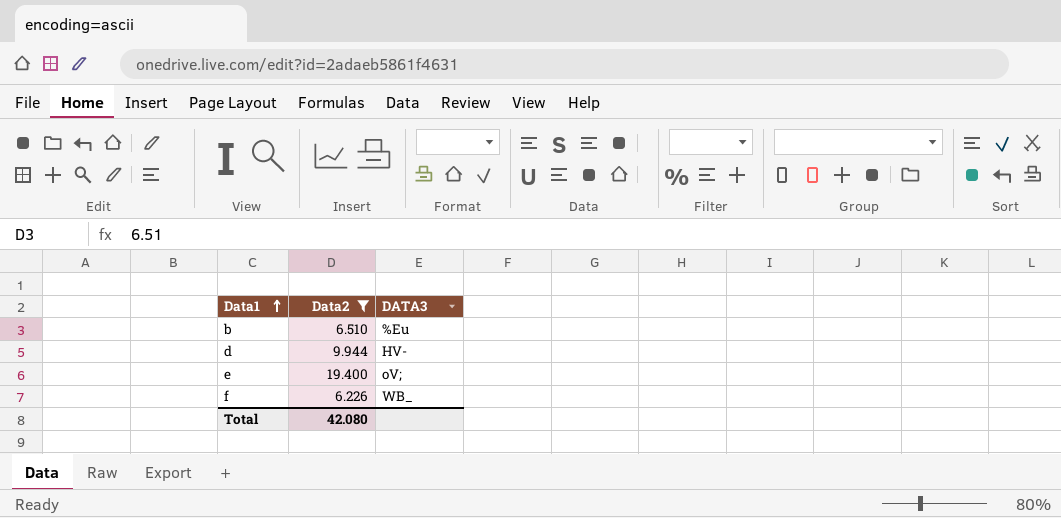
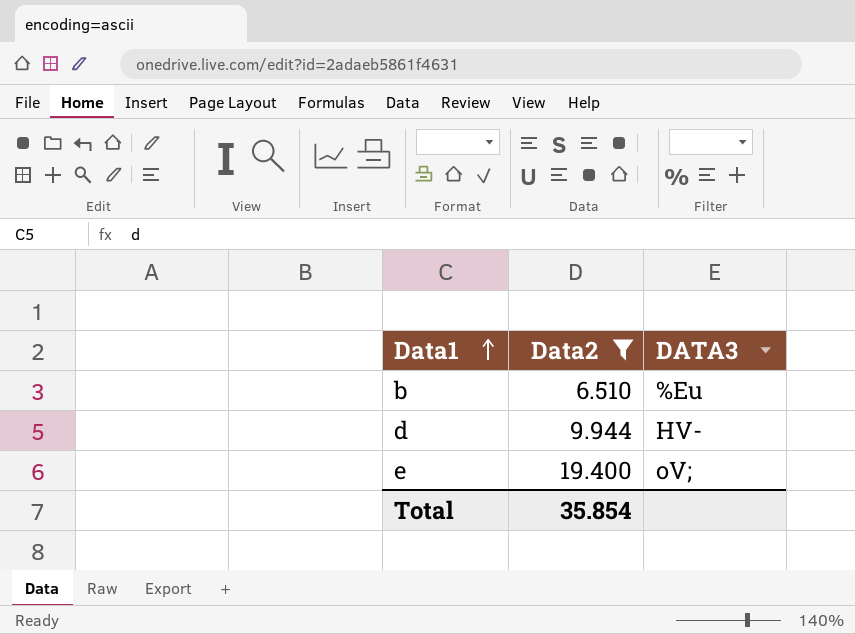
row f: 6.226 | WB_ -> none
Total | Data2: 42.080 -> 35.854

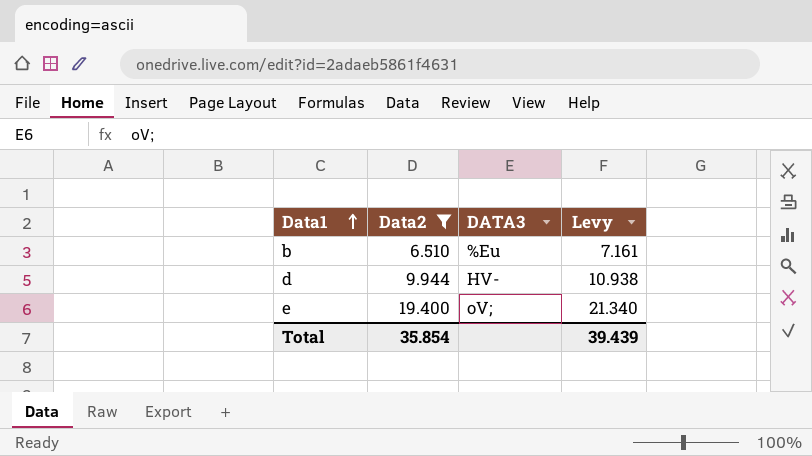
column Levy | formula: none -> [Data2] * 1.1

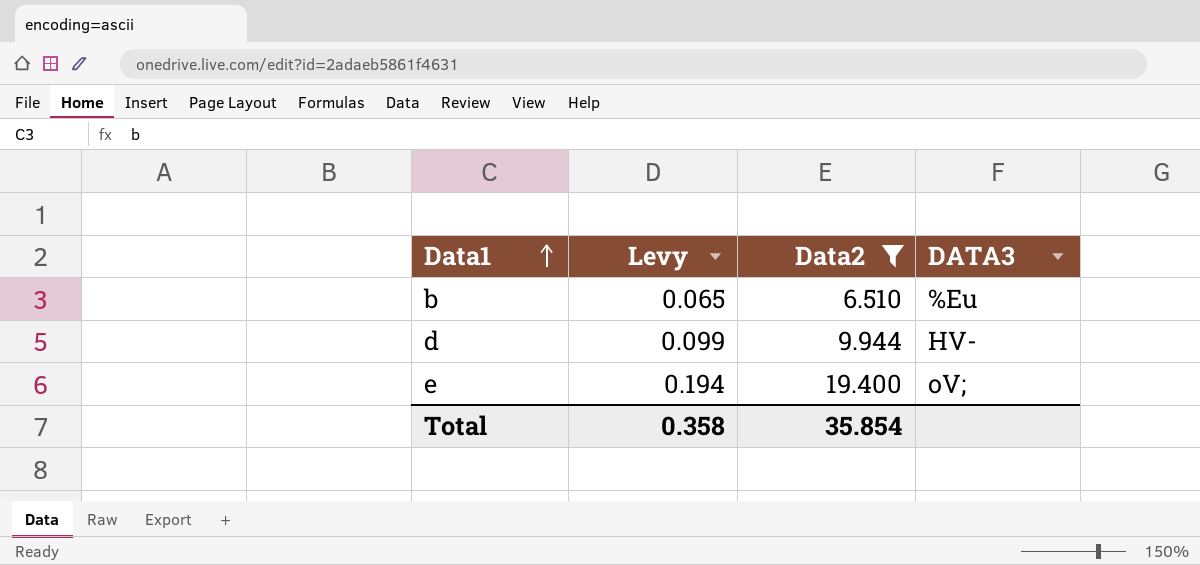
column Levy | formula: [Data2] * 1.1 -> [Data2] * 0.01
column Levy | position: 4 -> 2
Total | Levy: 39.439 -> 0.358

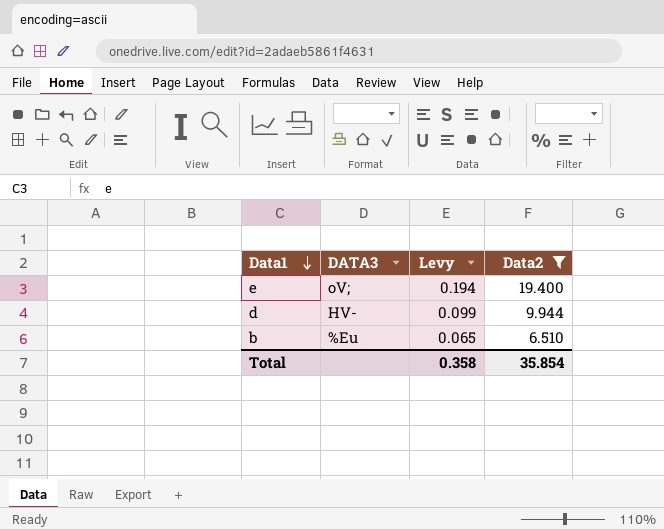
row order: Data1 ascending -> Data1 descending
column DATA3 | position: 4 -> 2

